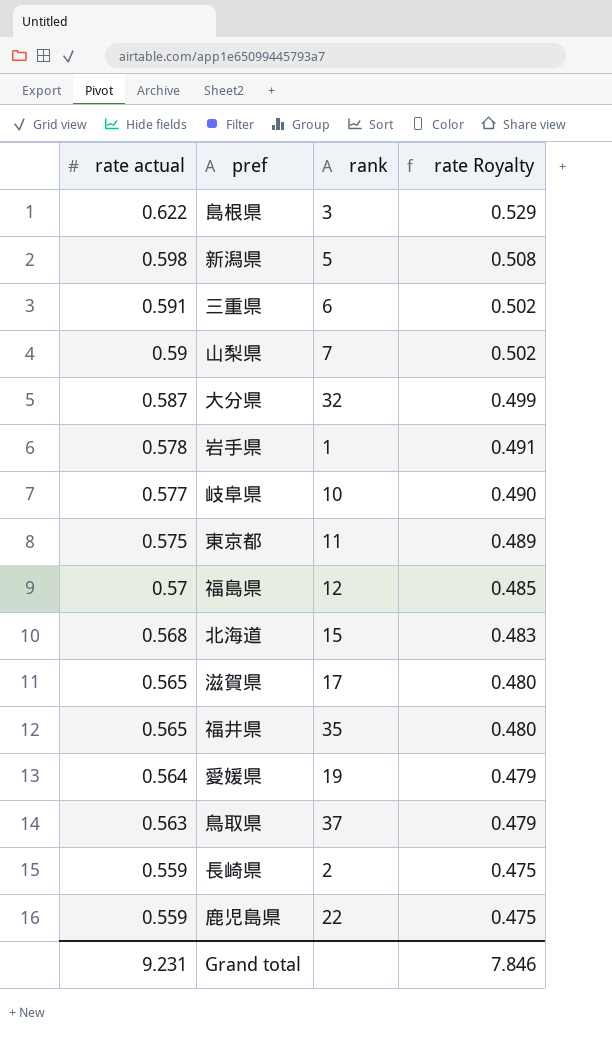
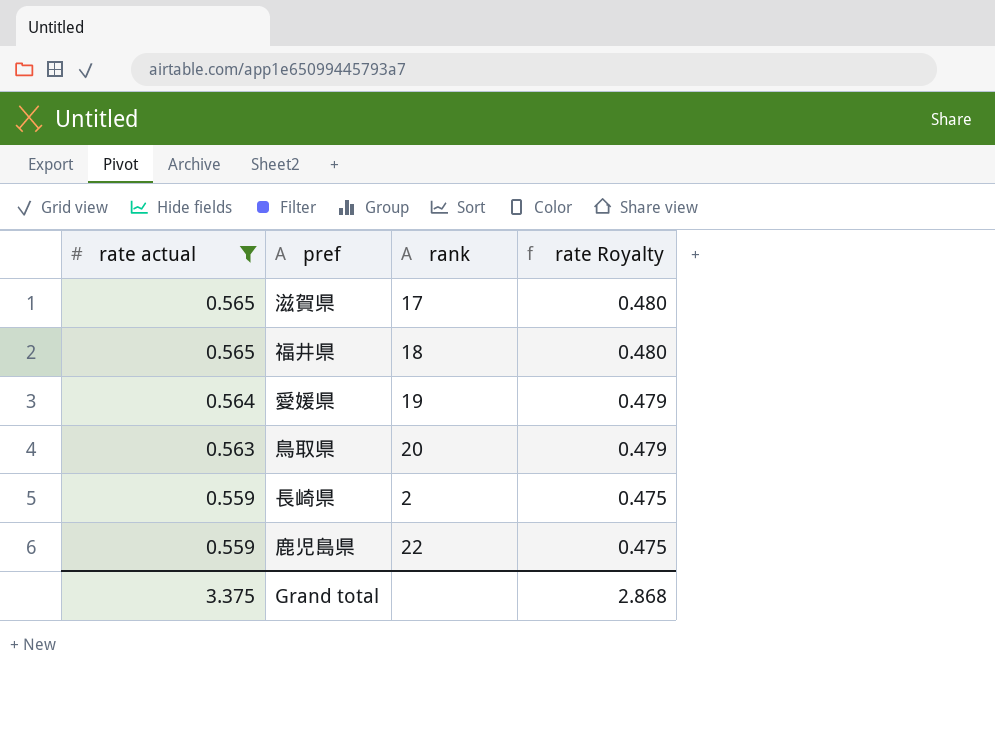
filter: none -> rate actual <= 0.565
福井県 | rank: 35 -> 18
鳥取県 | rank: 37 -> 20
Grand total | rate actual: 9.231 -> 3.375
Grand total | rate Royalty: 7.846 -> 2.868

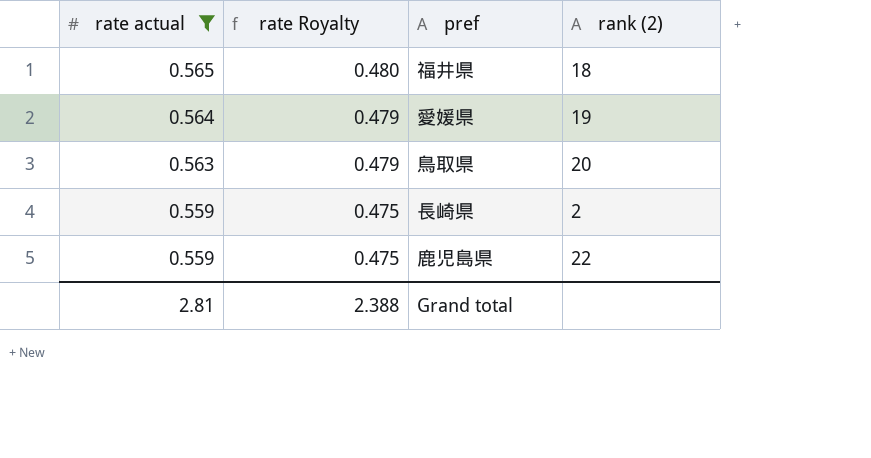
column rate Royalty | position: 4 -> 2
column name: rank -> rank (2)
row 滋賀県: 0.565 | 17 | 0.480 -> none
Grand total | rate actual: 3.375 -> 2.81
Grand total | rate Royalty: 2.868 -> 2.388

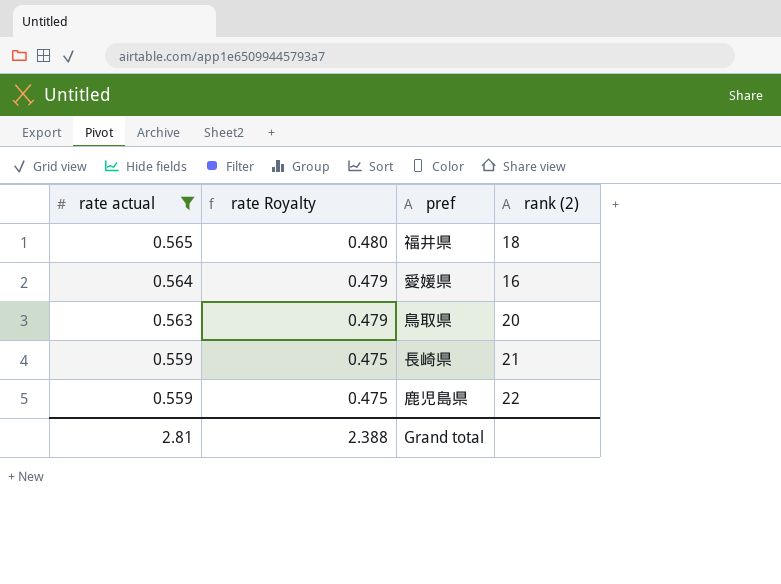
愛媛県 | rank (2): 19 -> 16
長崎県 | rank (2): 2 -> 21

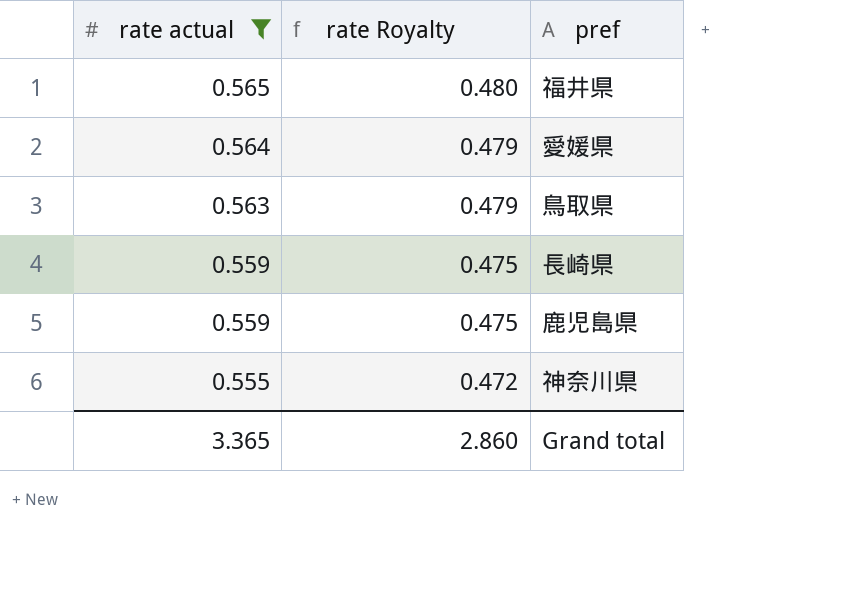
column rank (2) | position: 4 -> none
row 神奈川県: none -> 0.555 | 0.472
Grand total | rate actual: 2.81 -> 3.365
Grand total | rate Royalty: 2.388 -> 2.860

